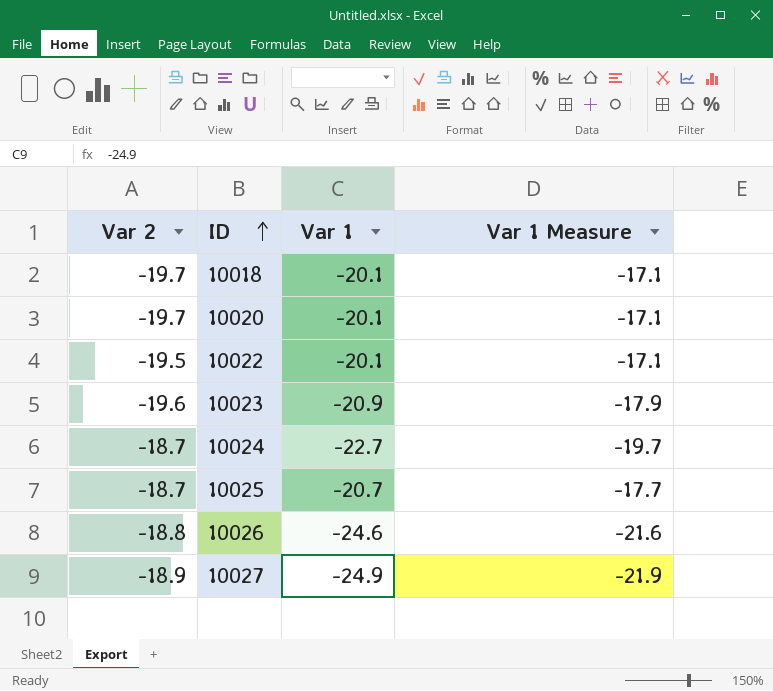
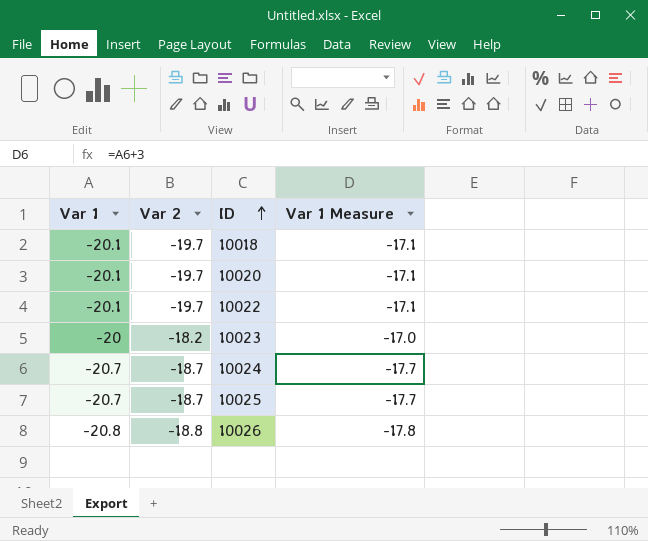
column Var 1 | position: 3 -> 1
row 10027: -18.9 | -24.9 | -21.9 -> none
10022 | Var 2: -19.5 -> -19.7
10023 | Var 1: -20.9 -> -20
10023 | Var 2: -19.6 -> -18.2
10023 | Var 1 Measure: -17.9 -> -17.0
10024 | Var 1: -22.7 -> -20.7
10024 | Var 1 Measure: -19.7 -> -17.7
10026 | Var 1: -24.6 -> -20.8
10026 | Var 1 Measure: -21.6 -> -17.8

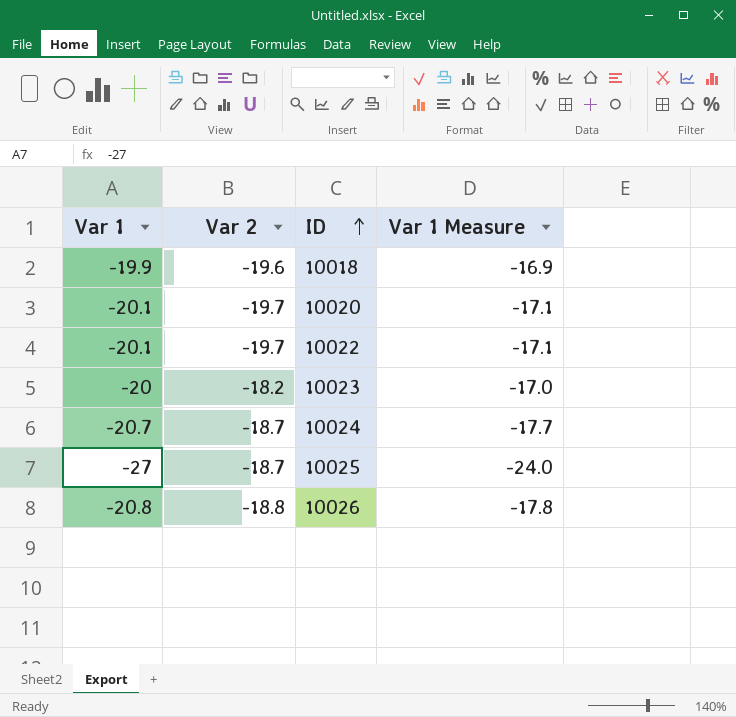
10018 | Var 1: -20.1 -> -19.9
10018 | Var 2: -19.7 -> -19.6
10018 | Var 1 Measure: -17.1 -> -16.9
10025 | Var 1: -20.7 -> -27
10025 | Var 1 Measure: -17.7 -> -24.0

